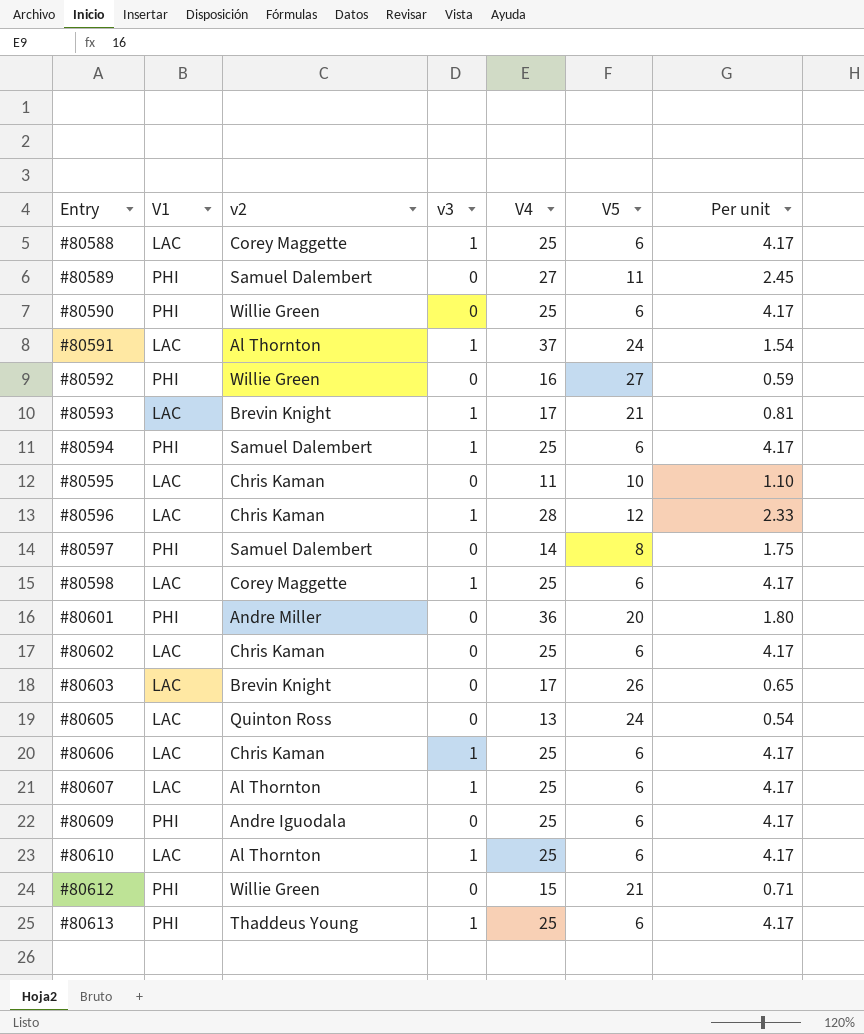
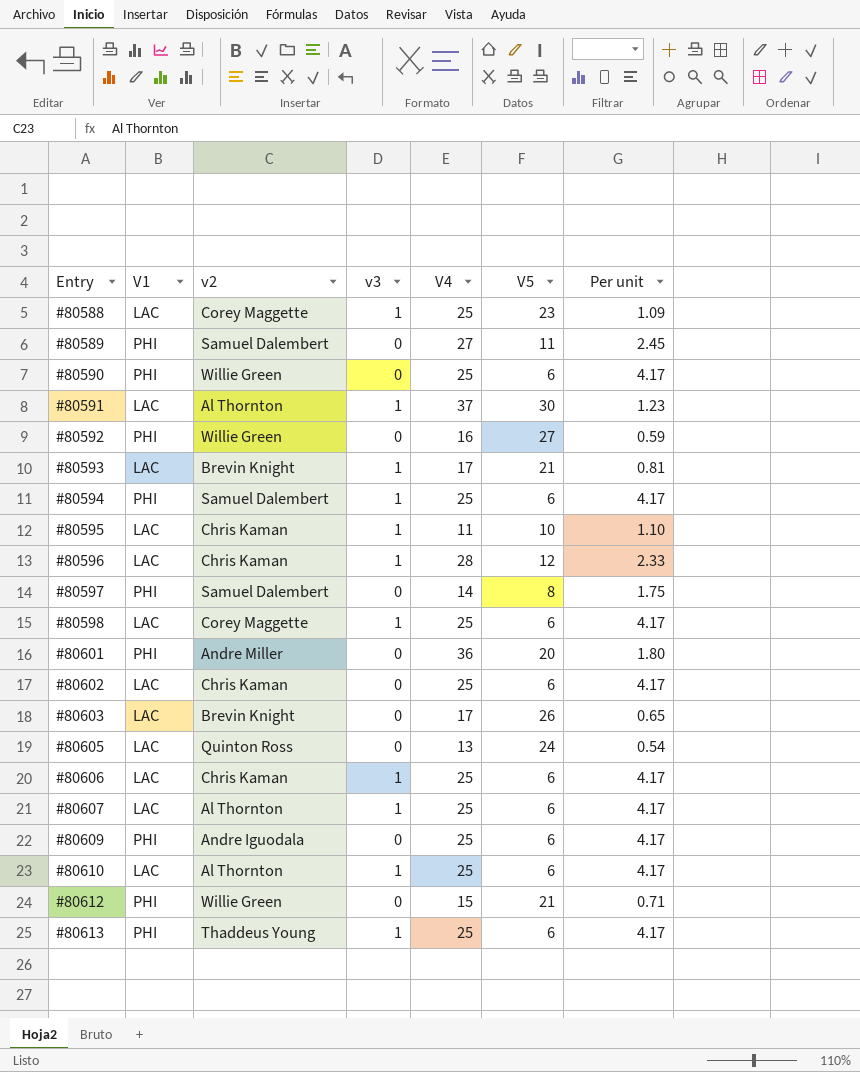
#80588 | V5: 6 -> 23
#80588 | Per unit: 4.17 -> 1.09
#80591 | V5: 24 -> 30
#80591 | Per unit: 1.54 -> 1.23
#80595 | v3: 0 -> 1

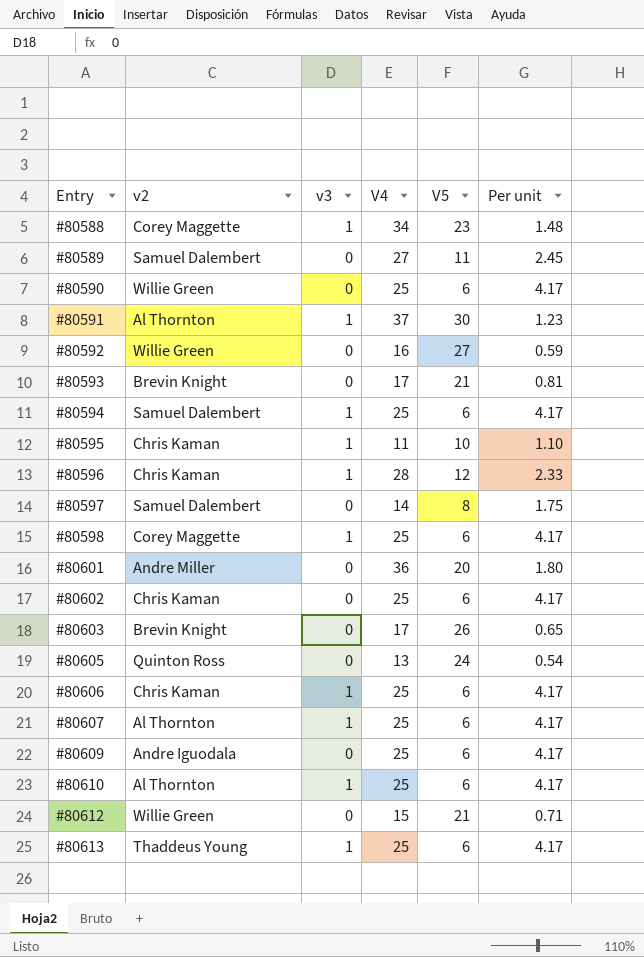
column V1 | position: 2 -> none
#80588 | V4: 25 -> 34
#80588 | Per unit: 1.09 -> 1.48
#80593 | v3: 1 -> 0

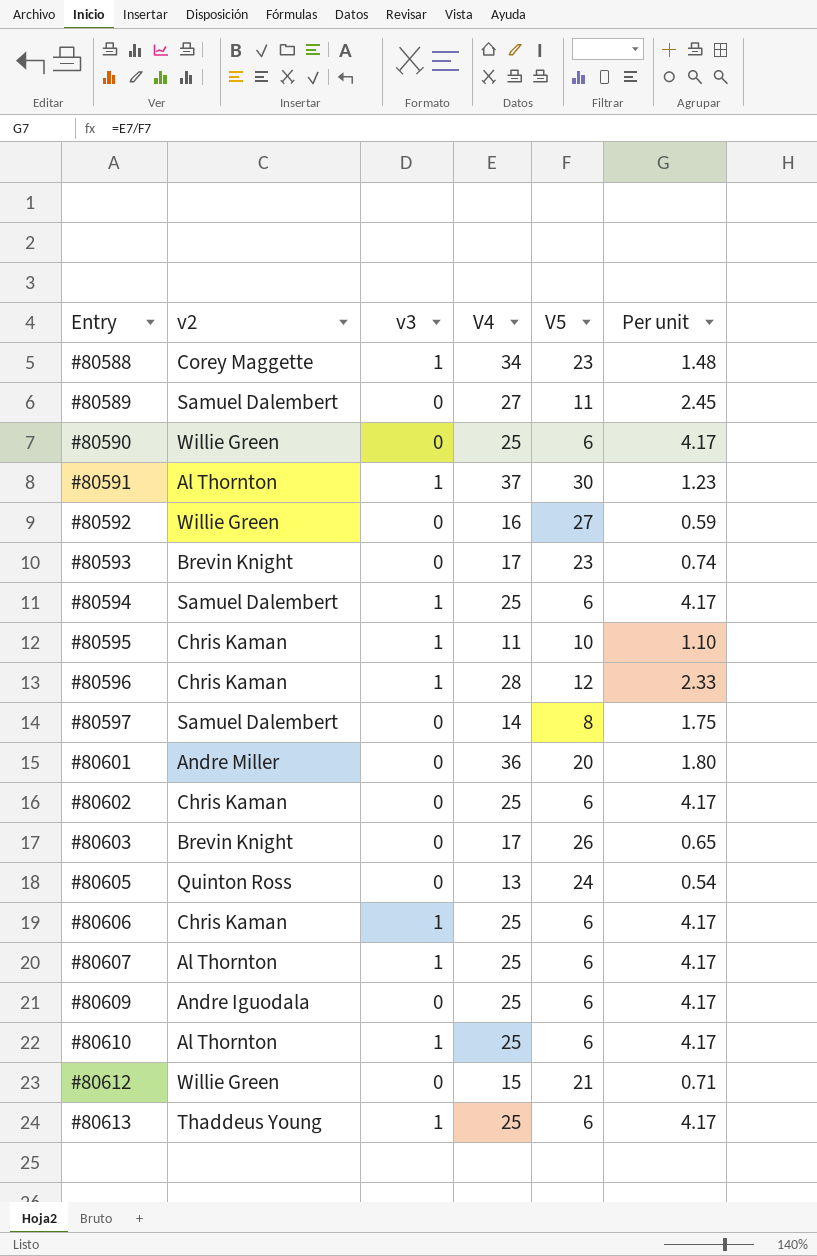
row #80598: Corey Maggette | 1 | 25 | 6 | 4.17 -> none
#80593 | V5: 21 -> 23
#80593 | Per unit: 0.81 -> 0.74

